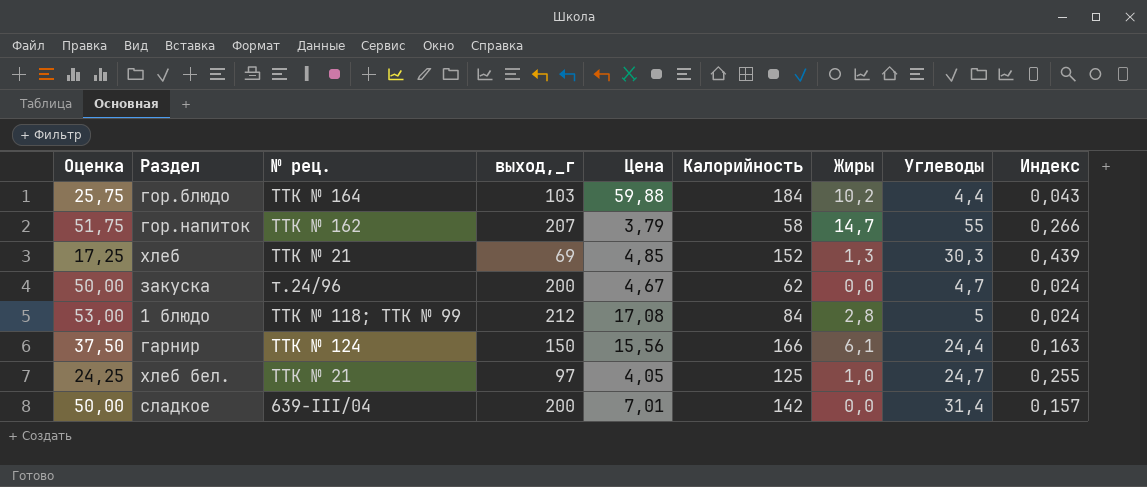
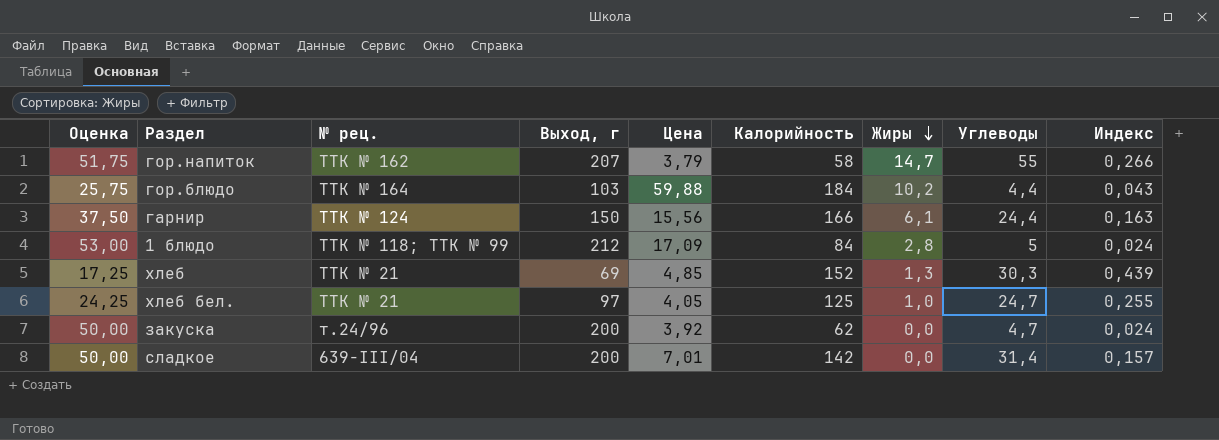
row order: none -> Жиры descending
column name: выход,_г -> Выход, г
1 блюдо | Цена: 17,08 -> 17,09
закуска | Цена: 4,67 -> 3,92

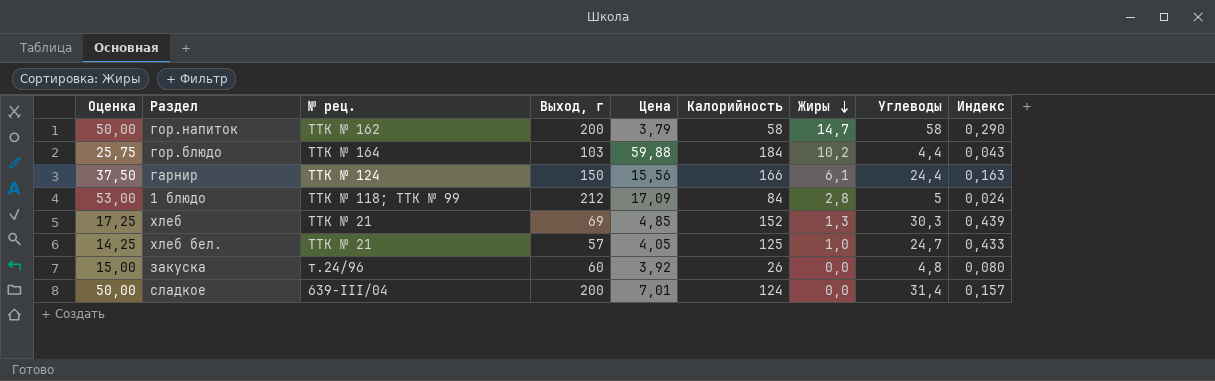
гор.напиток | Оценка: 51,75 -> 50,00
гор.напиток | Выход, г: 207 -> 200
гор.напиток | Углеводы: 55 -> 58
гор.напиток | Индекс: 0,266 -> 0,290
хлеб бел. | Оценка: 24,25 -> 14,25
хлеб бел. | Выход, г: 97 -> 57
хлеб бел. | Индекс: 0,255 -> 0,433
закуска | Оценка: 50,00 -> 15,00
закуска | Выход, г: 200 -> 60
закуска | Калорийность: 62 -> 26
закуска | Углеводы: 4,7 -> 4,8
закуска | Индекс: 0,024 -> 0,080
сладкое | Калорийность: 142 -> 124

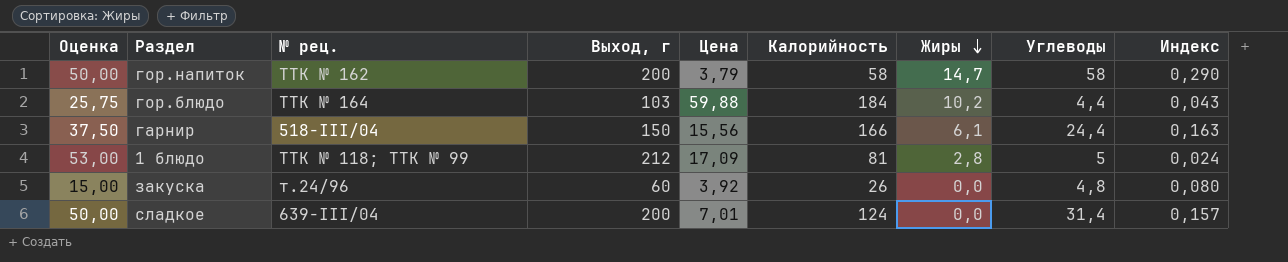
row хлеб: 17,25 | ТТК № 21 | 69 | 4,85 | 152 | 1,3 | 30,3 | 0,439 -> none
row хлеб бел.: 14,25 | ТТК № 21 | 57 | 4,05 | 125 | 1,0 | 24,7 | 0,433 -> none
гарнир | № рец.: ТТК № 124 -> 518-III/04
1 блюдо | Калорийность: 84 -> 81

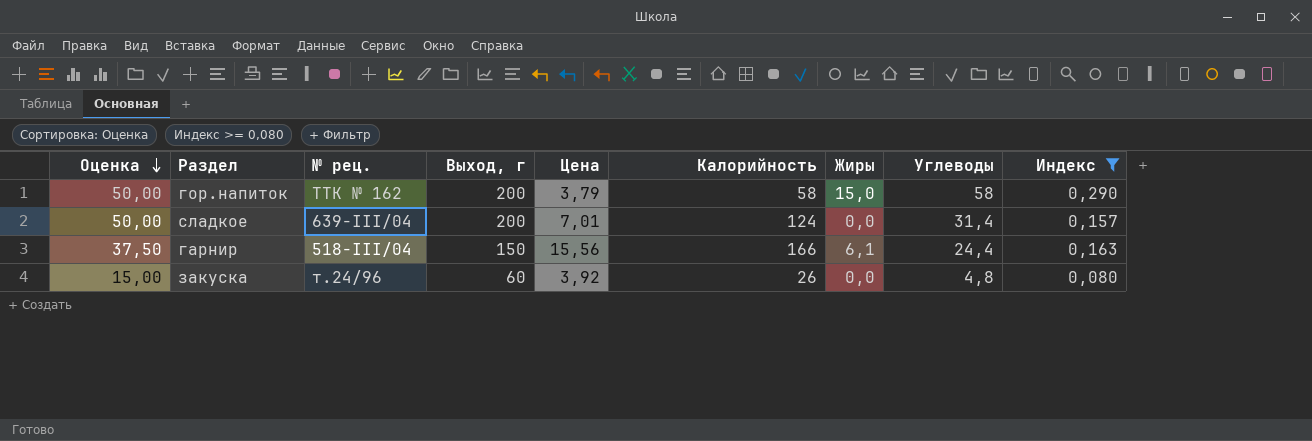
filter: none -> Индекс >= 0,080
row order: Жиры descending -> Оценка descending
гор.напиток | Жиры: 14,7 -> 15,0

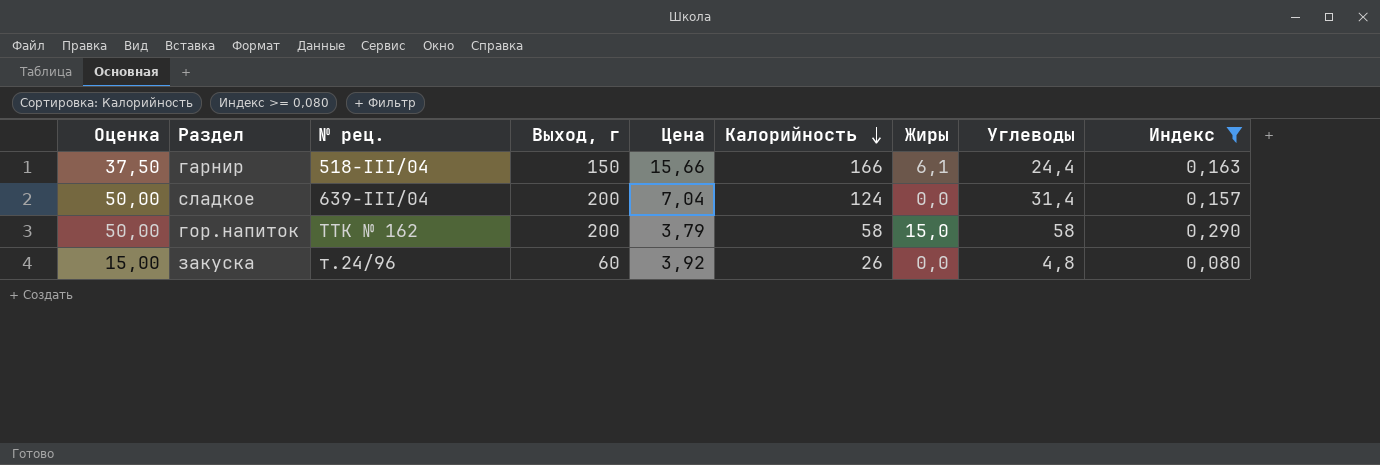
row order: Оценка descending -> Калорийность descending
гарнир | Цена: 15,56 -> 15,66
сладкое | Цена: 7,01 -> 7,04

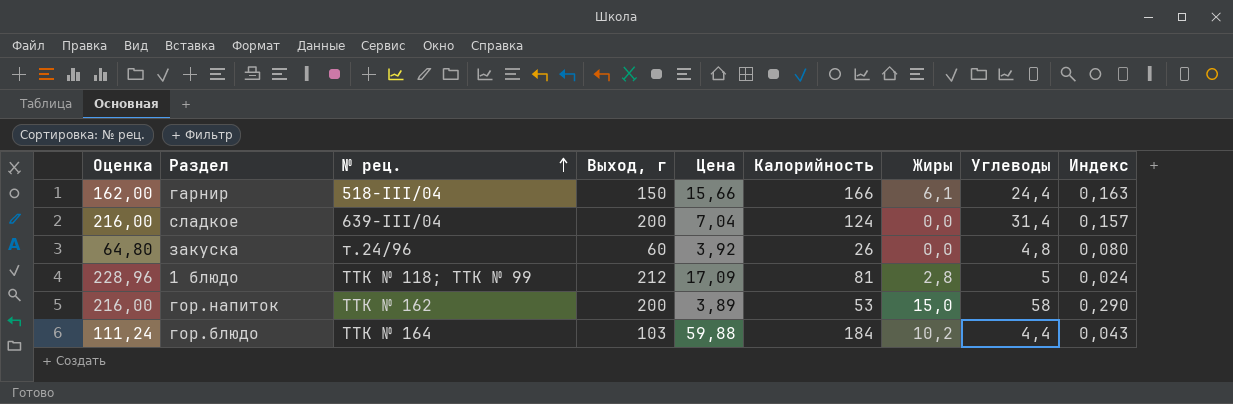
filter: Индекс >= 0,080 -> none
row order: Калорийность descending -> № рец. ascending
column Оценка | formula: [Выход, г] * 0,25 -> [Выход, г] * 1,08
гор.напиток | Цена: 3,79 -> 3,89
гор.напиток | Калорийность: 58 -> 53

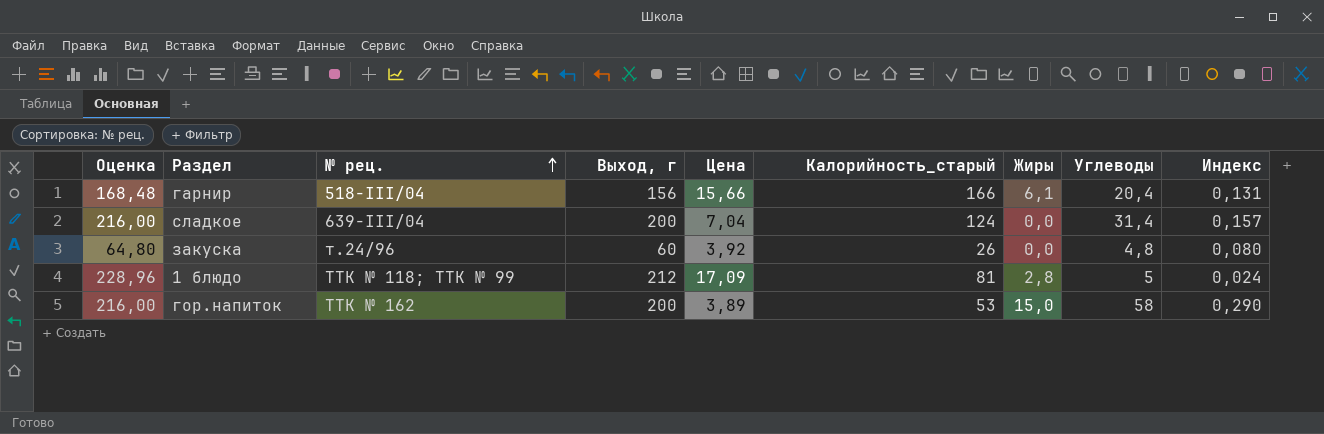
column name: Калорийность -> Калорийность_старый
row гор.блюдо: 111,24 | ТТК № 164 | 103 | 59,88 | 184 | 10,2 | 4,4 | 0,043 -> none
гарнир | Оценка: 162,00 -> 168,48
гарнир | Выход, г: 150 -> 156
гарнир | Углеводы: 24,4 -> 20,4
гарнир | Индекс: 0,163 -> 0,131

